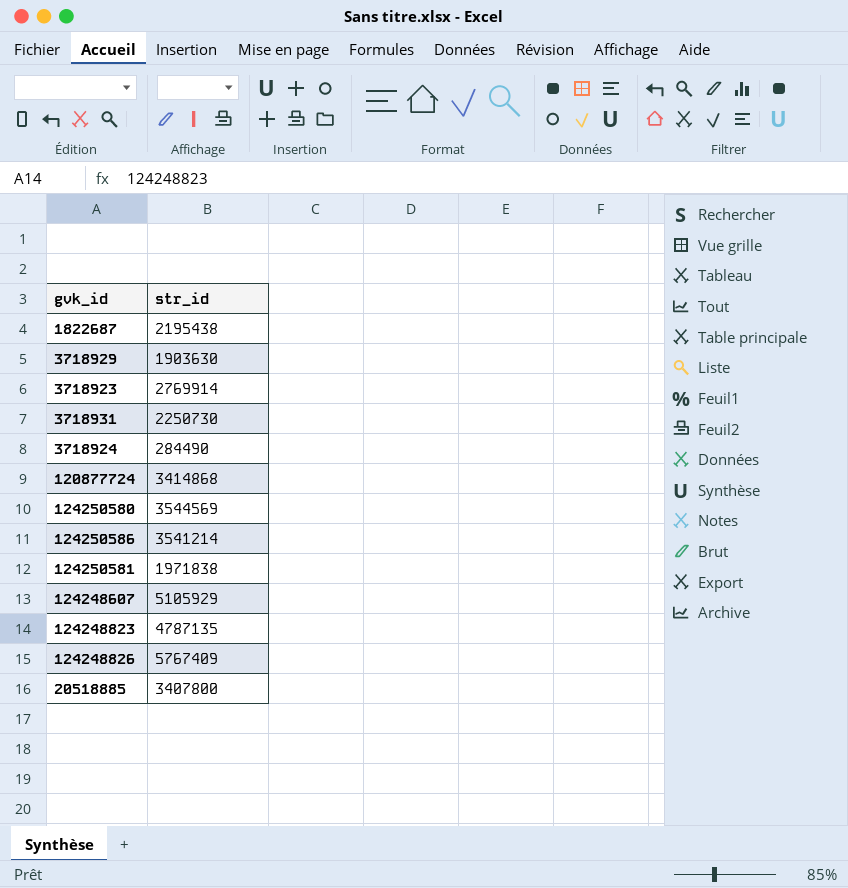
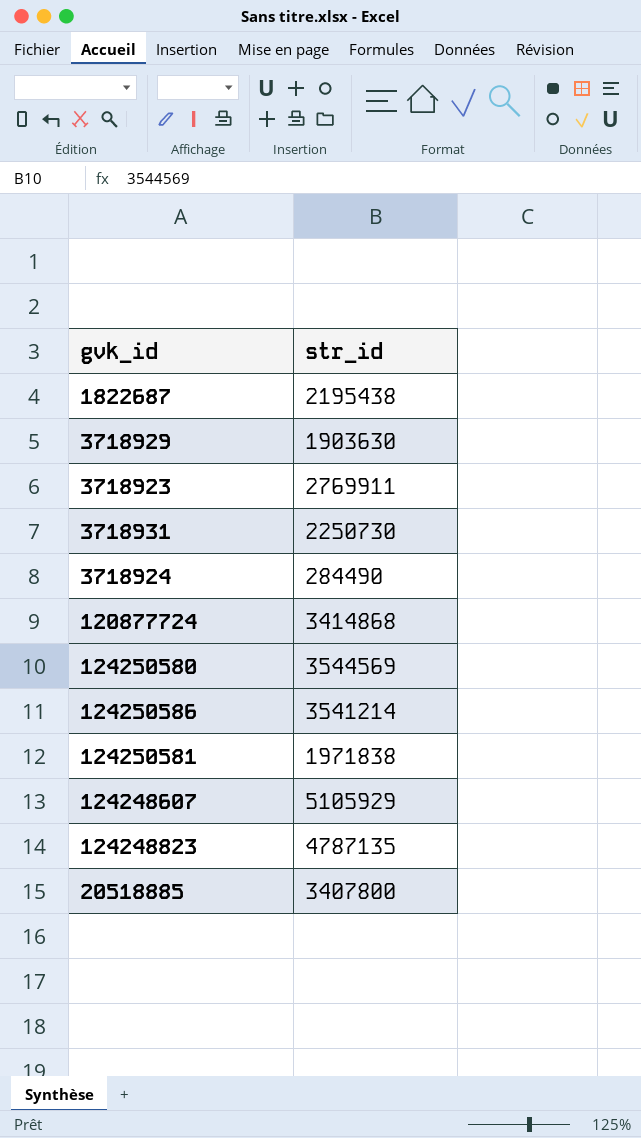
row 124248826: 5767409 -> none
3718923 | str_id: 2769914 -> 2769911

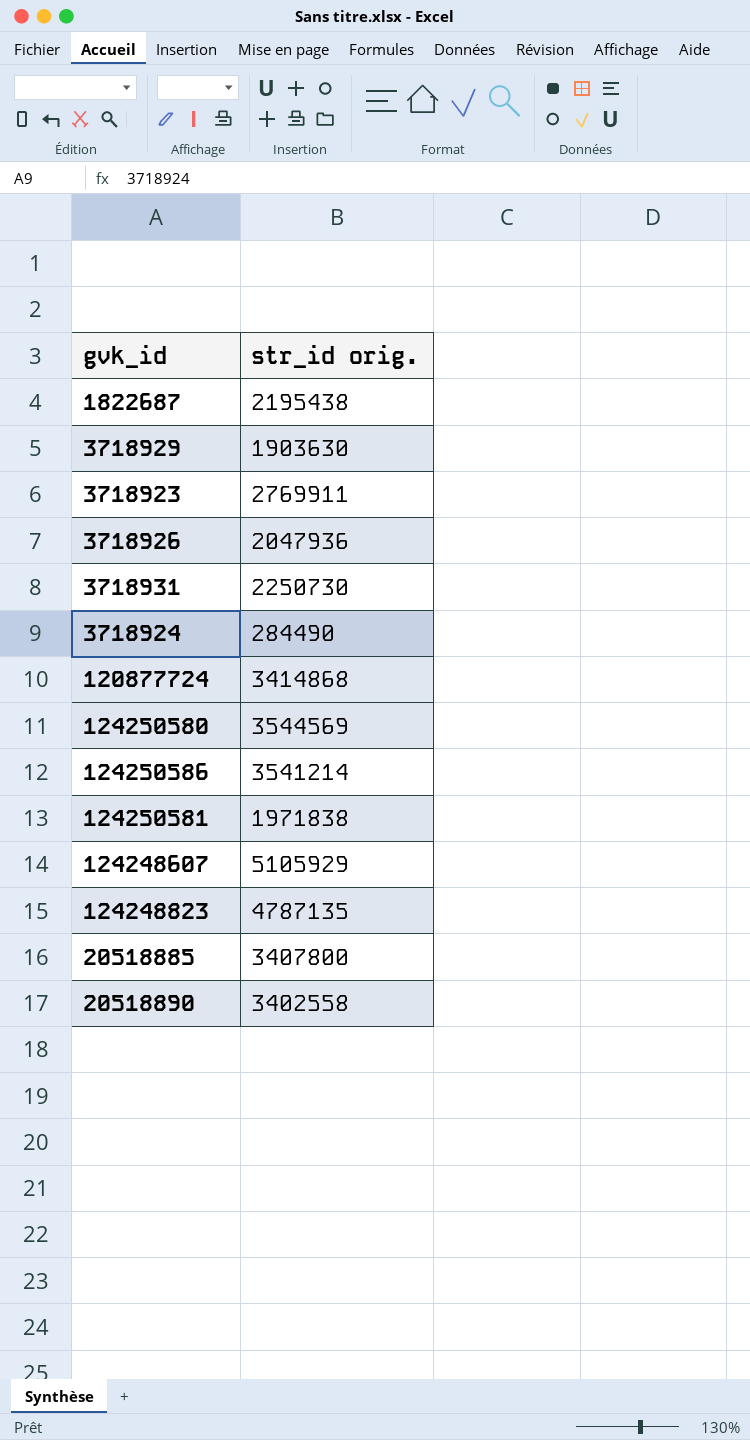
column name: str_id -> str_id orig.
row 3718926: none -> 2047936
row 20518890: none -> 3402558

